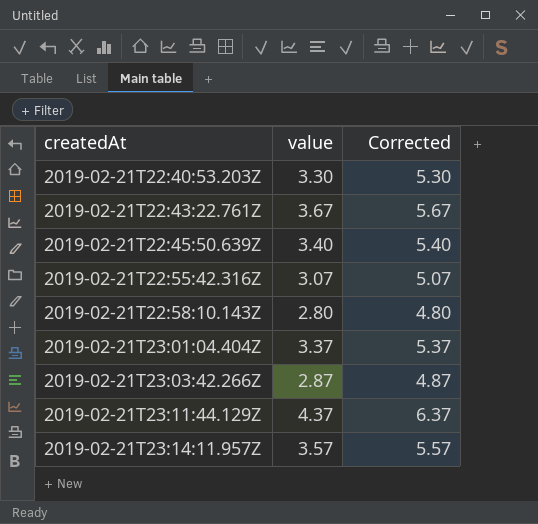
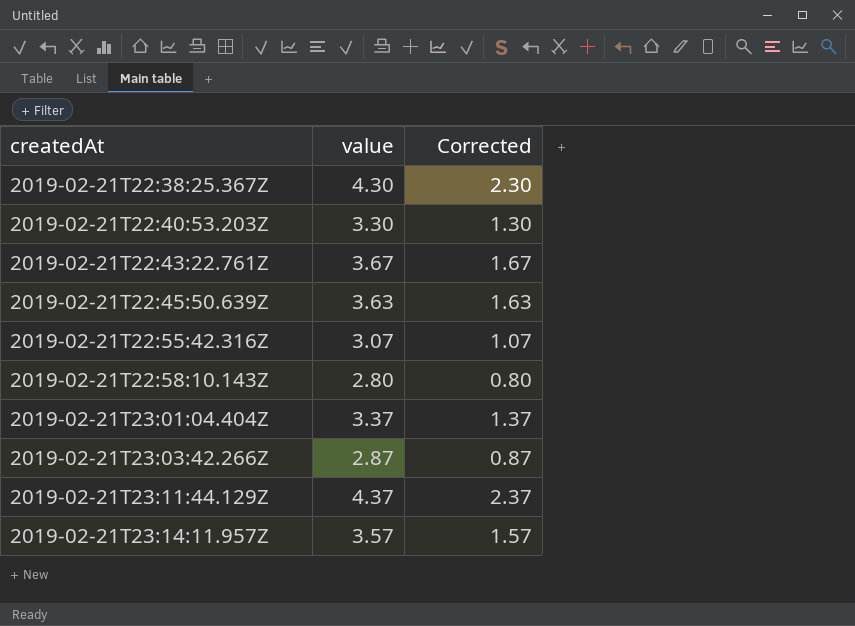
column Corrected | formula: [value] + 2 -> [value] - 2
row 2019-02-21T22:38:25.367Z: none -> 4.30 | 2.30
2019-02-21T22:45:50.639Z | value: 3.40 -> 3.63

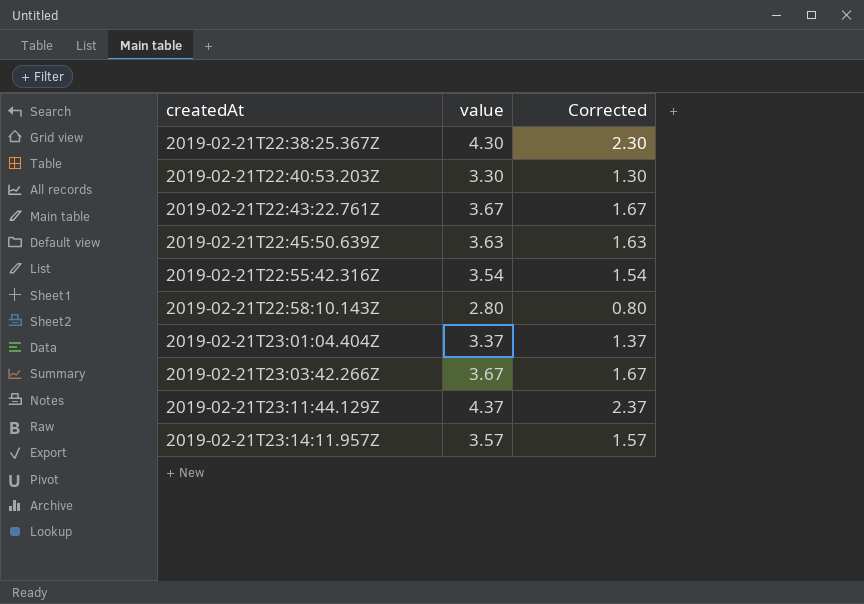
2019-02-21T22:55:42.316Z | value: 3.07 -> 3.54
2019-02-21T22:55:42.316Z | Corrected: 1.07 -> 1.54
2019-02-21T23:03:42.266Z | value: 2.87 -> 3.67
2019-02-21T23:03:42.266Z | Corrected: 0.87 -> 1.67

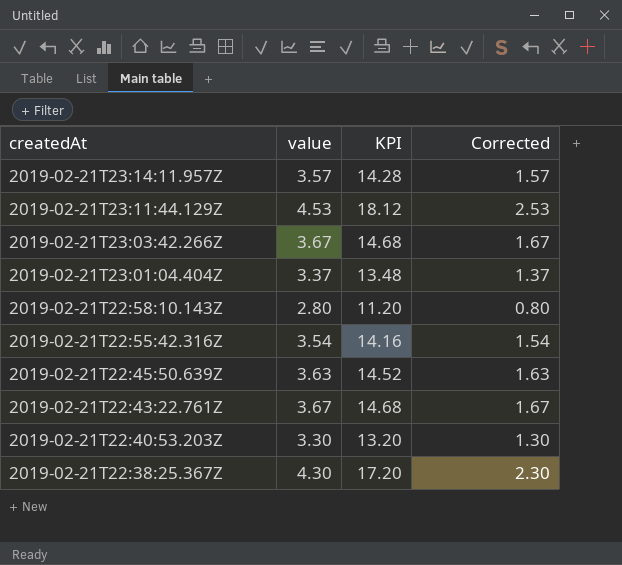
row order: createdAt ascending -> createdAt descending
column KPI | formula: none -> [value] * 4
2019-02-21T23:11:44.129Z | value: 4.37 -> 4.53
2019-02-21T23:11:44.129Z | Corrected: 2.37 -> 2.53

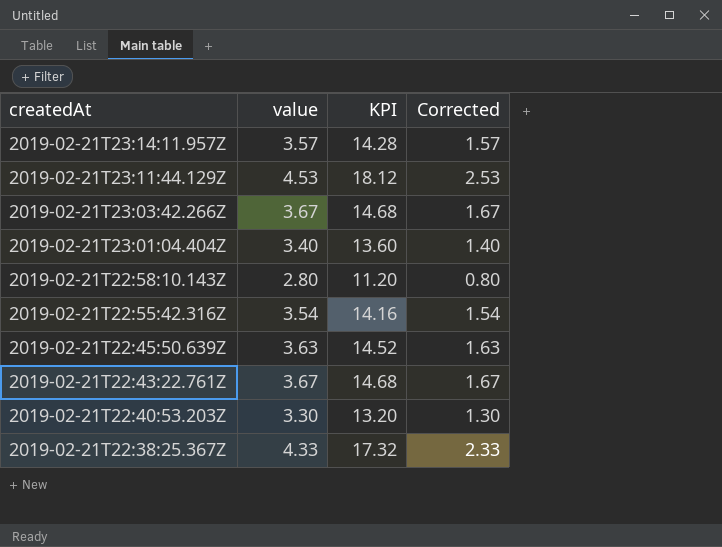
2019-02-21T23:01:04.404Z | value: 3.37 -> 3.40
2019-02-21T23:01:04.404Z | KPI: 13.48 -> 13.60
2019-02-21T23:01:04.404Z | Corrected: 1.37 -> 1.40
2019-02-21T22:38:25.367Z | value: 4.30 -> 4.33
2019-02-21T22:38:25.367Z | KPI: 17.20 -> 17.32
2019-02-21T22:38:25.367Z | Corrected: 2.30 -> 2.33

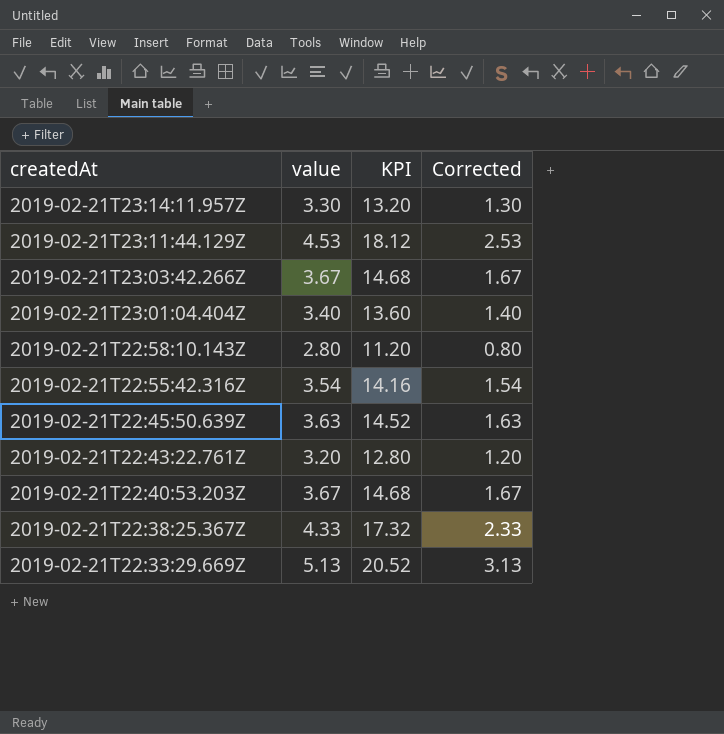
2019-02-21T23:14:11.957Z | value: 3.57 -> 3.30
2019-02-21T23:14:11.957Z | KPI: 14.28 -> 13.20
2019-02-21T23:14:11.957Z | Corrected: 1.57 -> 1.30
2019-02-21T22:43:22.761Z | value: 3.67 -> 3.20
2019-02-21T22:43:22.761Z | KPI: 14.68 -> 12.80
2019-02-21T22:43:22.761Z | Corrected: 1.67 -> 1.20
2019-02-21T22:40:53.203Z | value: 3.30 -> 3.67
2019-02-21T22:40:53.203Z | KPI: 13.20 -> 14.68
2019-02-21T22:40:53.203Z | Corrected: 1.30 -> 1.67
row 2019-02-21T22:33:29.669Z: none -> 5.13 | 20.52 | 3.13

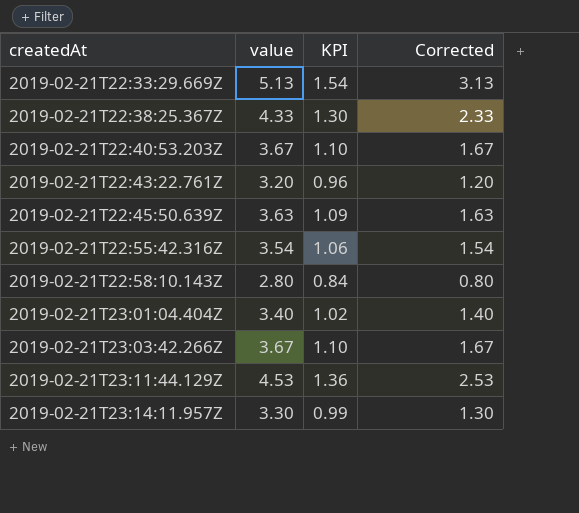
row order: createdAt descending -> createdAt ascending
column KPI | formula: [value] * 4 -> [value] * 0.3

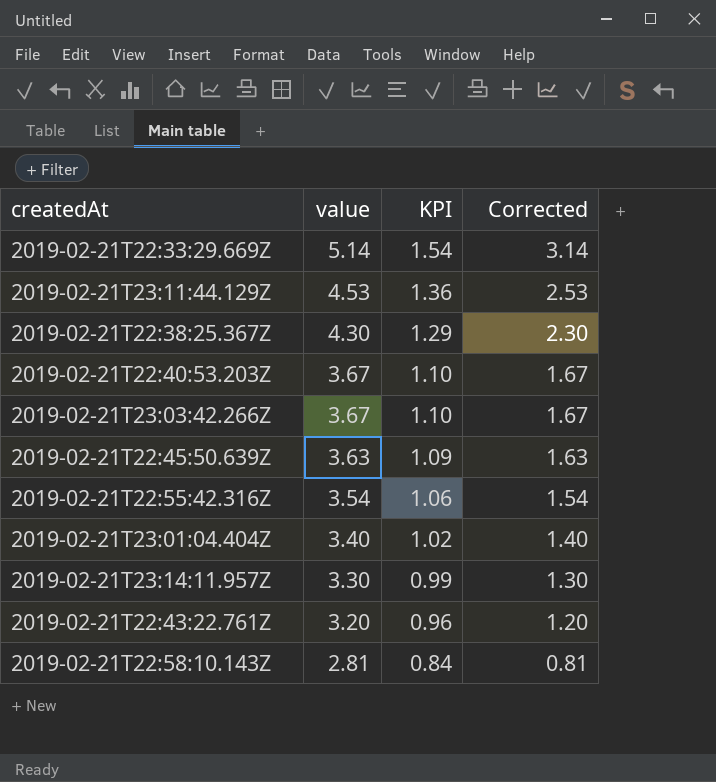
row order: createdAt ascending -> value descending
2019-02-21T22:33:29.669Z | value: 5.13 -> 5.14
2019-02-21T22:33:29.669Z | Corrected: 3.13 -> 3.14
2019-02-21T22:38:25.367Z | value: 4.33 -> 4.30
2019-02-21T22:38:25.367Z | KPI: 1.30 -> 1.29
2019-02-21T22:38:25.367Z | Corrected: 2.33 -> 2.30
2019-02-21T22:58:10.143Z | value: 2.80 -> 2.81
2019-02-21T22:58:10.143Z | Corrected: 0.80 -> 0.81

